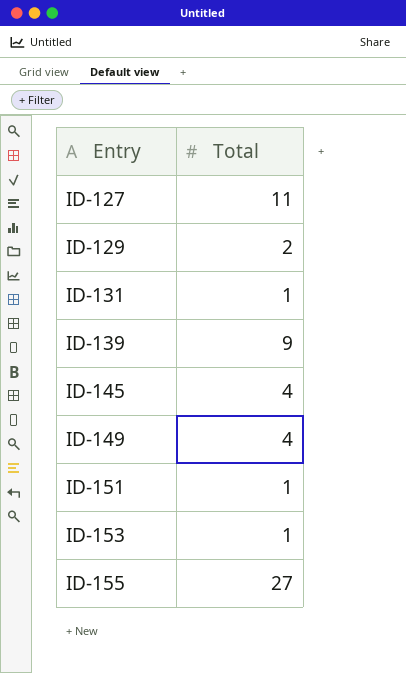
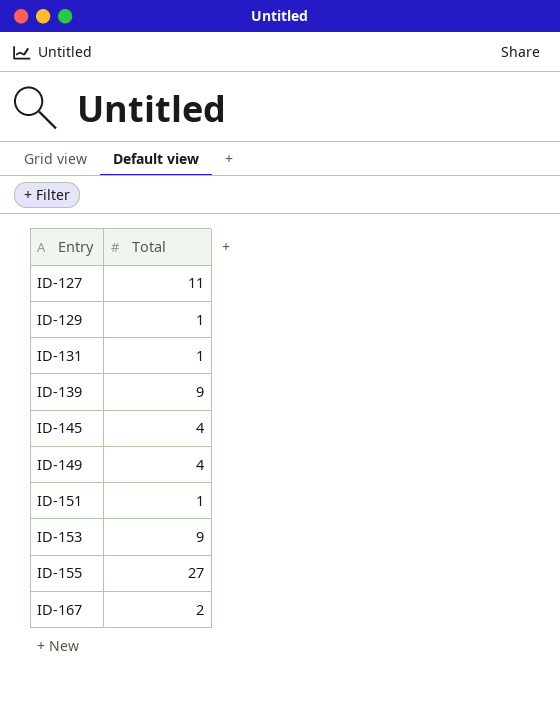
ID-129 | Total: 2 -> 1
ID-153 | Total: 1 -> 9
row ID-167: none -> 2

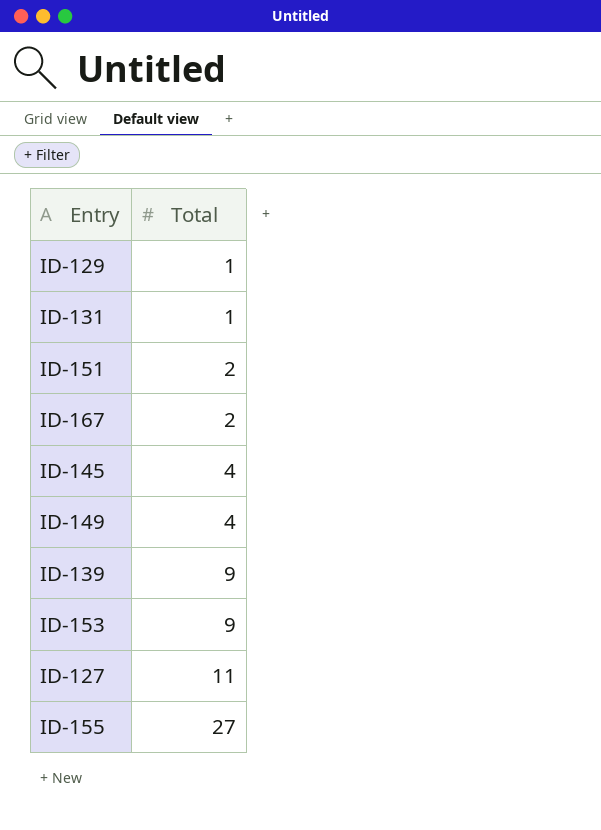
row order: Entry ascending -> Total ascending
ID-151 | Total: 1 -> 2

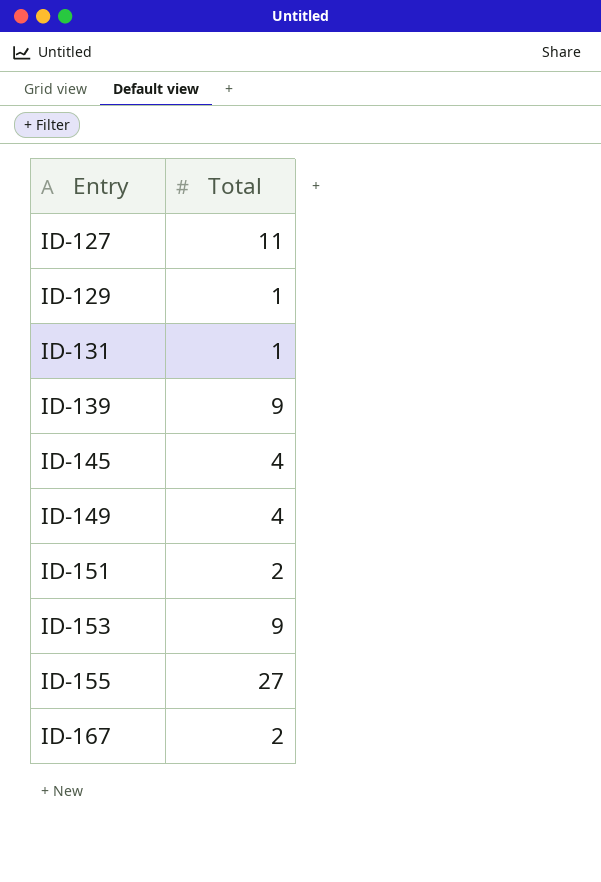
row order: Total ascending -> Entry ascending

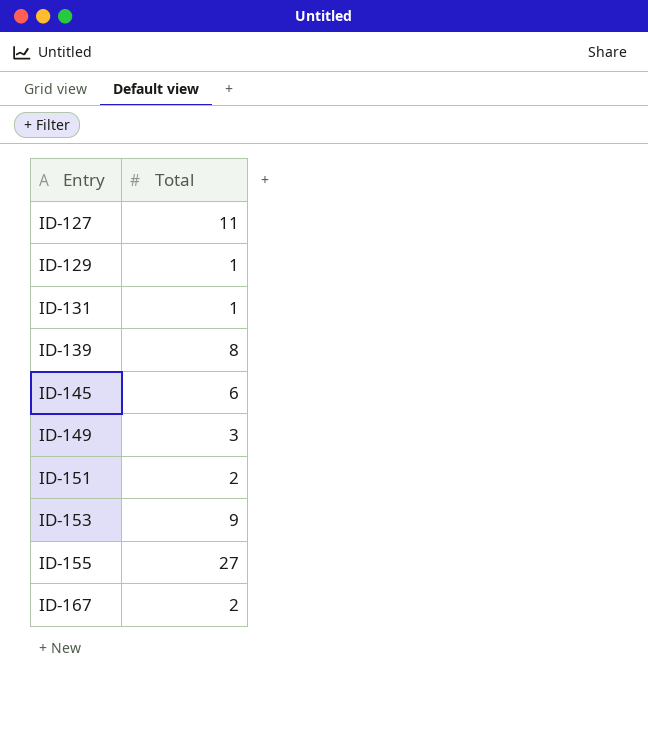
ID-139 | Total: 9 -> 8
ID-145 | Total: 4 -> 6
ID-149 | Total: 4 -> 3

